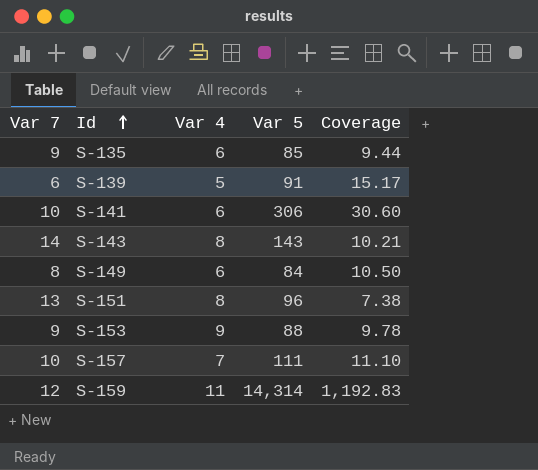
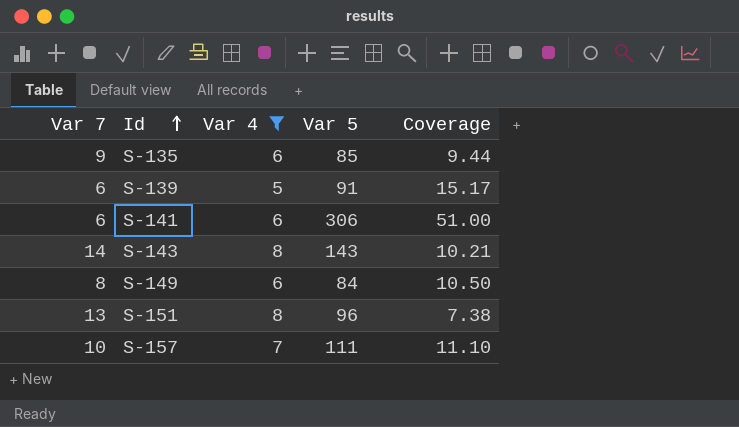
filter: none -> Var 4 <= 8
S-141 | Var 7: 10 -> 6
S-141 | Coverage: 30.60 -> 51.00

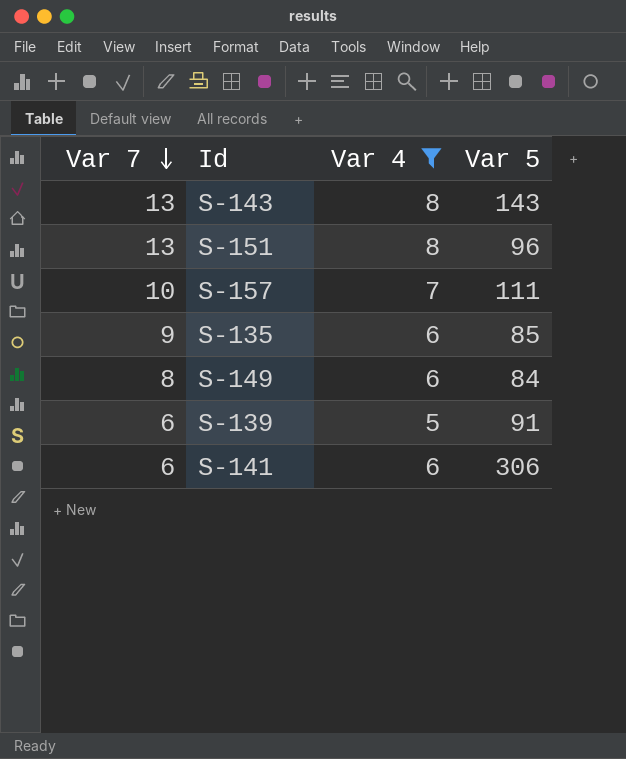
row order: Id ascending -> Var 7 descending
column Coverage | formula: [Var 5] / [Var 7] -> none
S-143 | Var 7: 14 -> 13

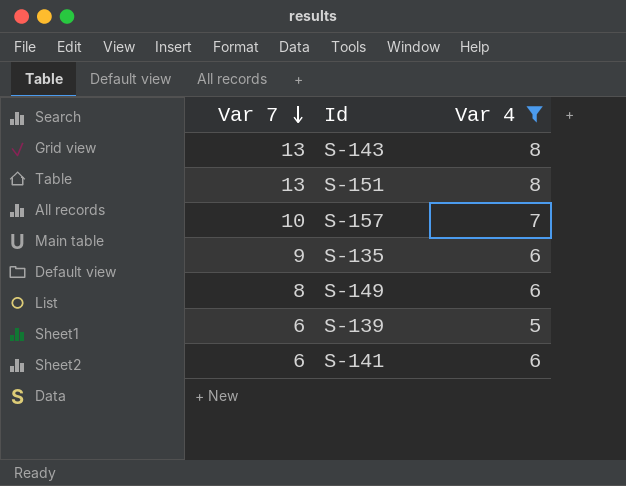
column Var 5 | position: 4 -> none

